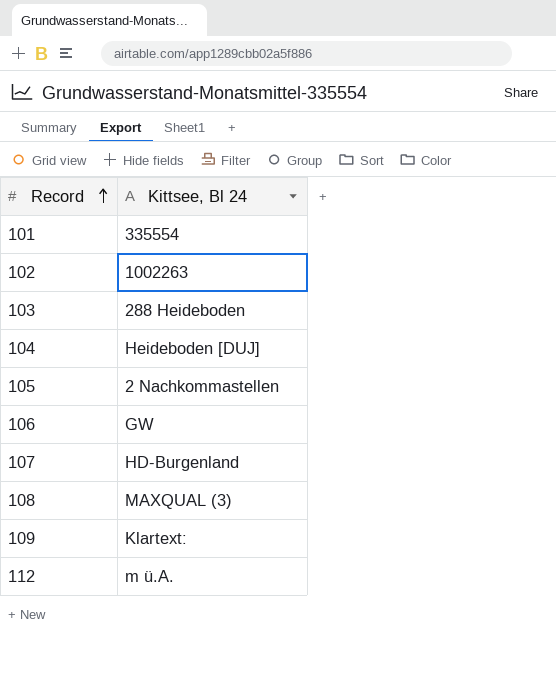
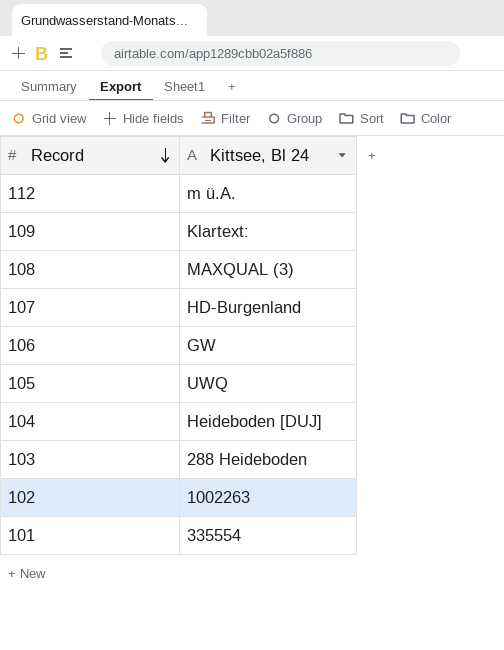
row order: Record ascending -> Record descending
105 | Kittsee, Bl 24: 2 Nachkommastellen -> UWQ

